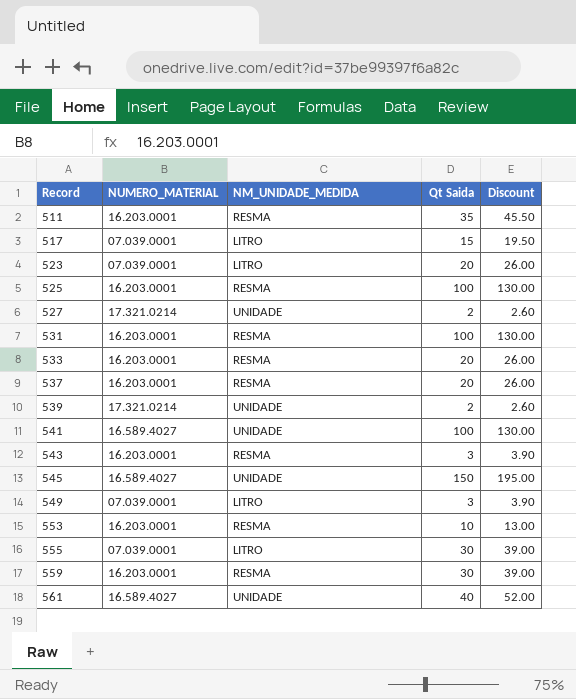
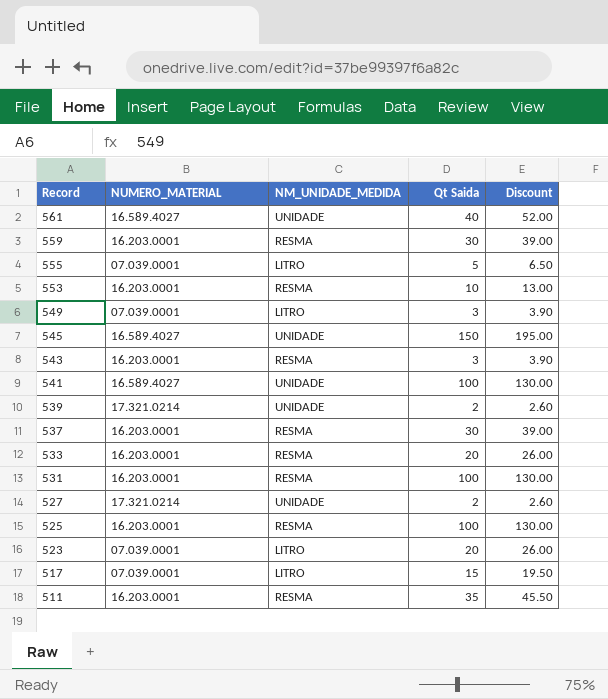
row order: Record ascending -> Record descending
555 | Qt Saida: 30 -> 5
555 | Discount: 39.00 -> 6.50
537 | Qt Saida: 20 -> 30
537 | Discount: 26.00 -> 39.00

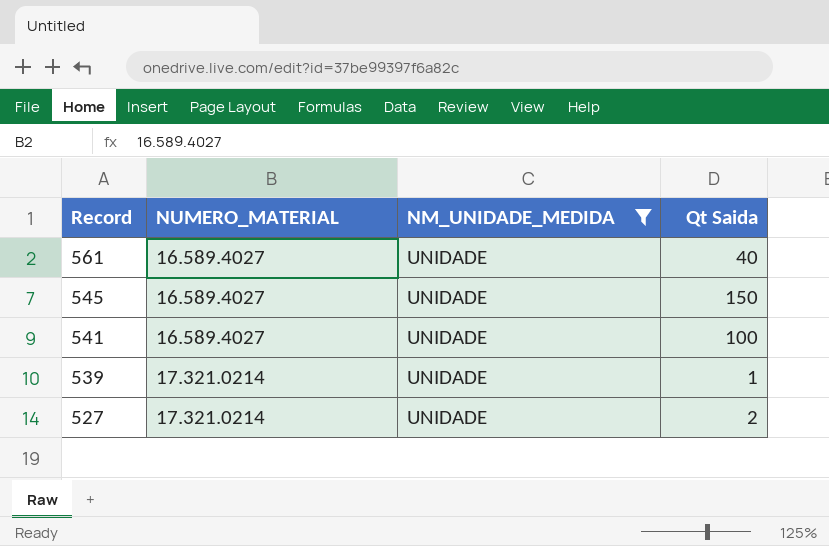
filter: none -> NM_UNIDADE_MEDIDA = UNIDADE
column Discount | formula: [Qt Saida] * 1.3 -> none
539 | Qt Saida: 2 -> 1

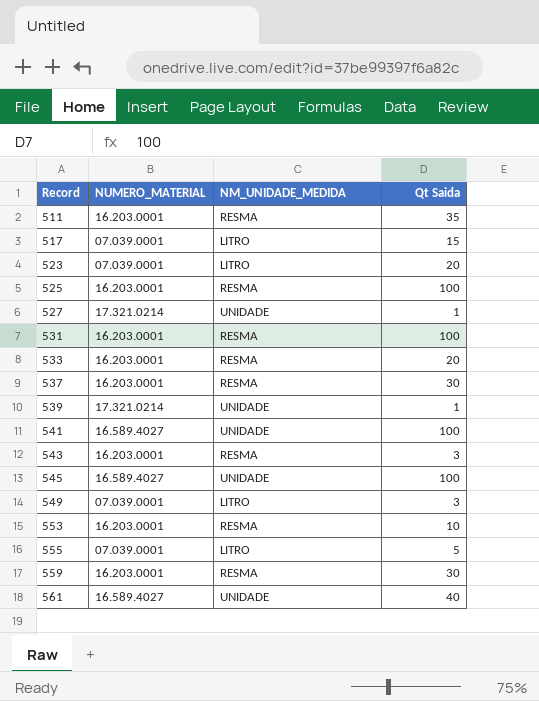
filter: NM_UNIDADE_MEDIDA = UNIDADE -> none
row order: Record descending -> Record ascending
527 | Qt Saida: 2 -> 1
545 | Qt Saida: 150 -> 100

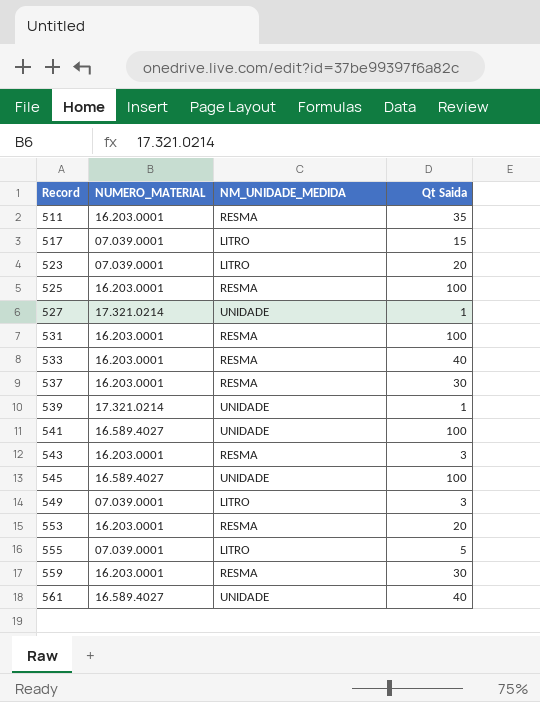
533 | Qt Saida: 20 -> 40
553 | Qt Saida: 10 -> 20

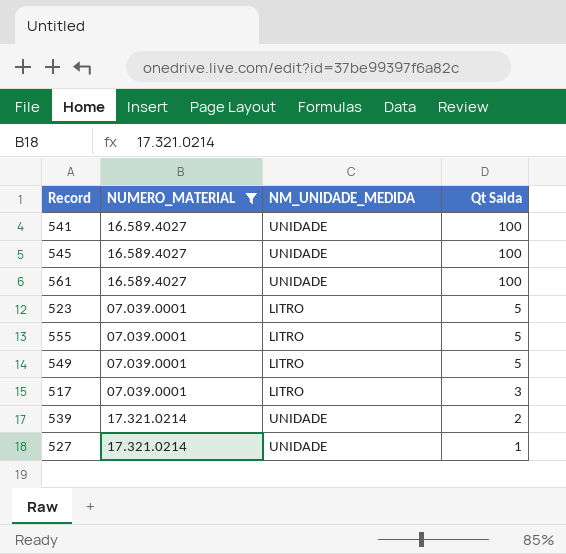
filter: none -> NUMERO_MATERIAL != 16.203.0001
row order: Record ascending -> Qt Saida descending
561 | Qt Saida: 40 -> 100
523 | Qt Saida: 20 -> 5
549 | Qt Saida: 3 -> 5
517 | Qt Saida: 15 -> 3
539 | Qt Saida: 1 -> 2

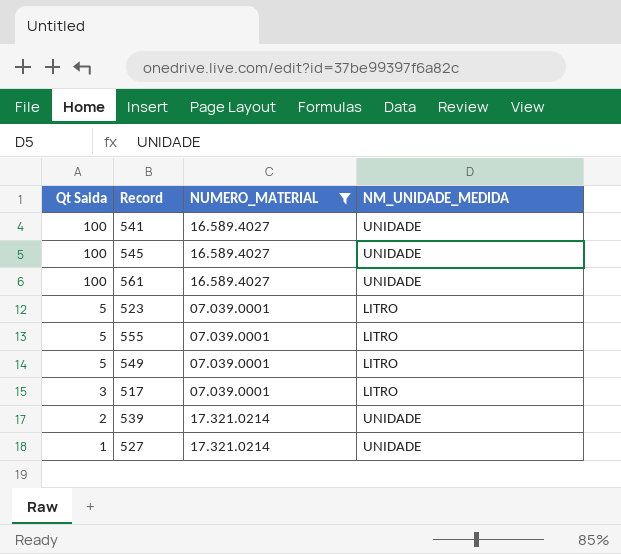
column Qt Saida | position: 4 -> 1

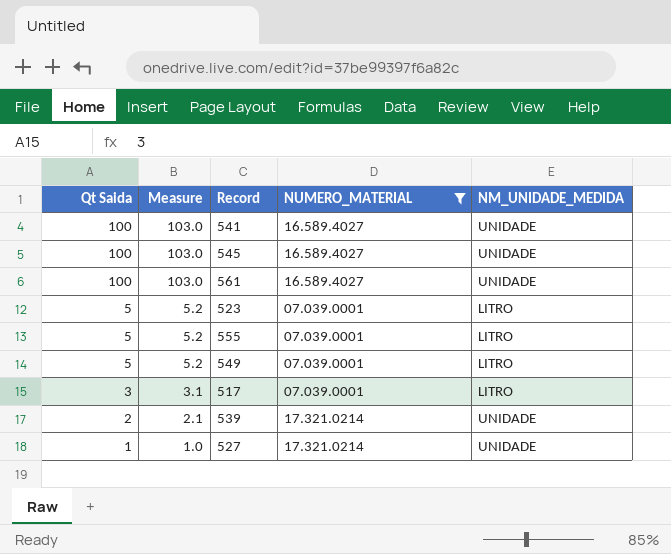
column Measure | formula: none -> [Qt Saida] * 1.03

